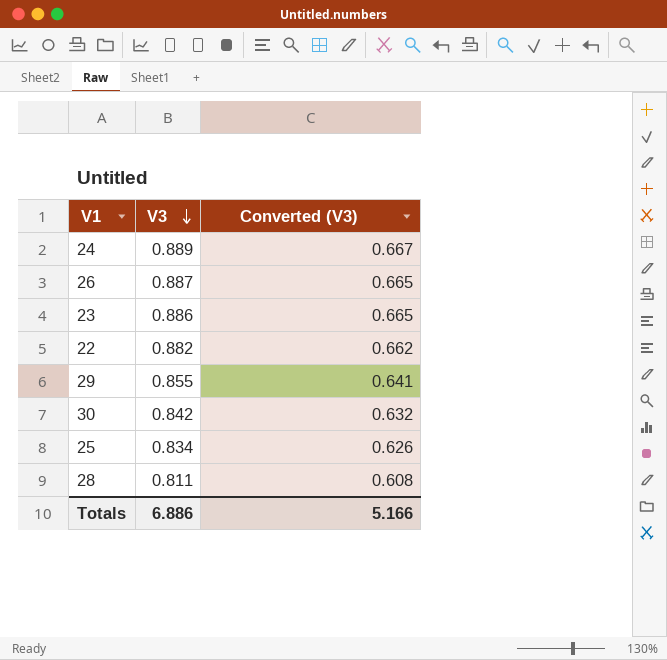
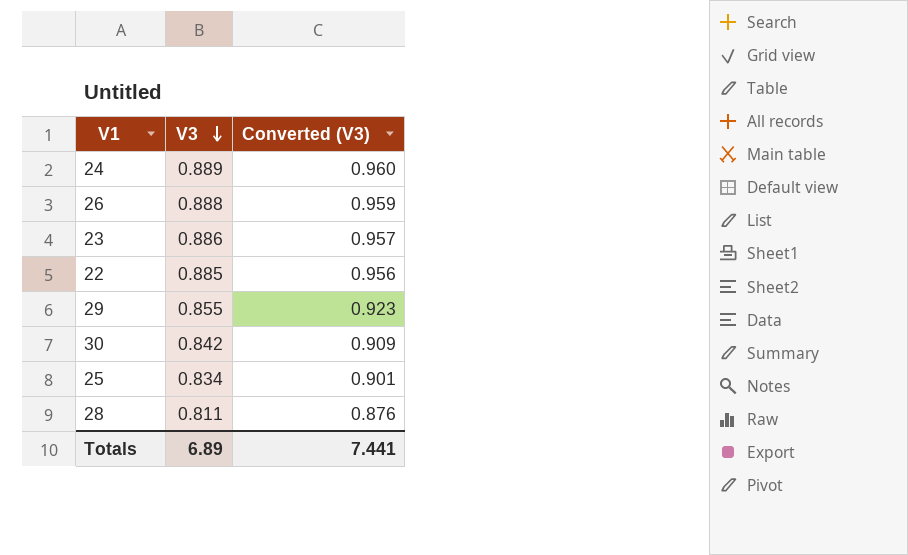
column Converted (V3) | formula: [V3] * 0.75 -> [V3] * 1.08
26 | V3: 0.887 -> 0.888
22 | V3: 0.882 -> 0.885
Totals | V3: 6.886 -> 6.89
Totals | Converted (V3): 5.166 -> 7.441

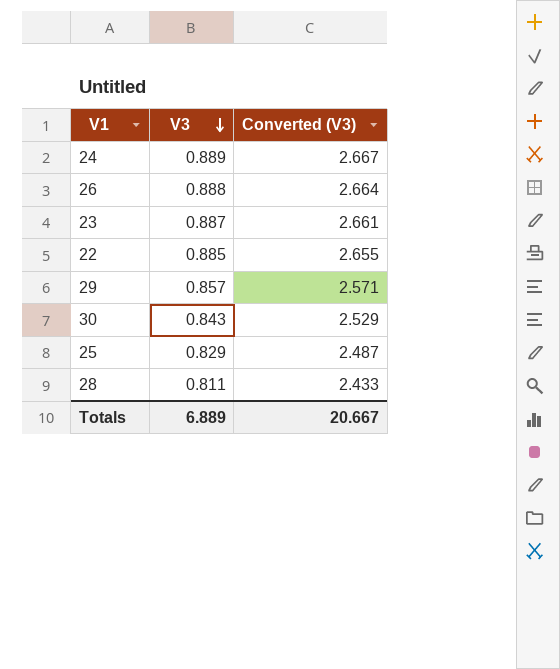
column Converted (V3) | formula: [V3] * 1.08 -> [V3] * 3
23 | V3: 0.886 -> 0.887
29 | V3: 0.855 -> 0.857
30 | V3: 0.842 -> 0.843
25 | V3: 0.834 -> 0.829
Totals | V3: 6.89 -> 6.889
Totals | Converted (V3): 7.441 -> 20.667

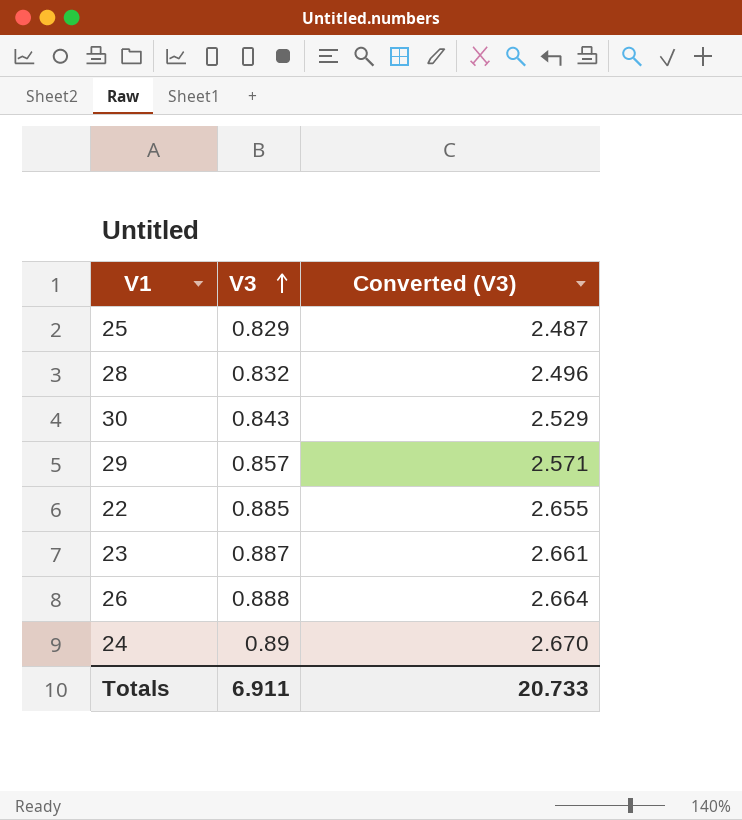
row order: V3 descending -> V3 ascending
28 | V3: 0.811 -> 0.832
28 | Converted (V3): 2.433 -> 2.496
24 | V3: 0.889 -> 0.89
24 | Converted (V3): 2.667 -> 2.670
Totals | V3: 6.889 -> 6.911
Totals | Converted (V3): 20.667 -> 20.733

